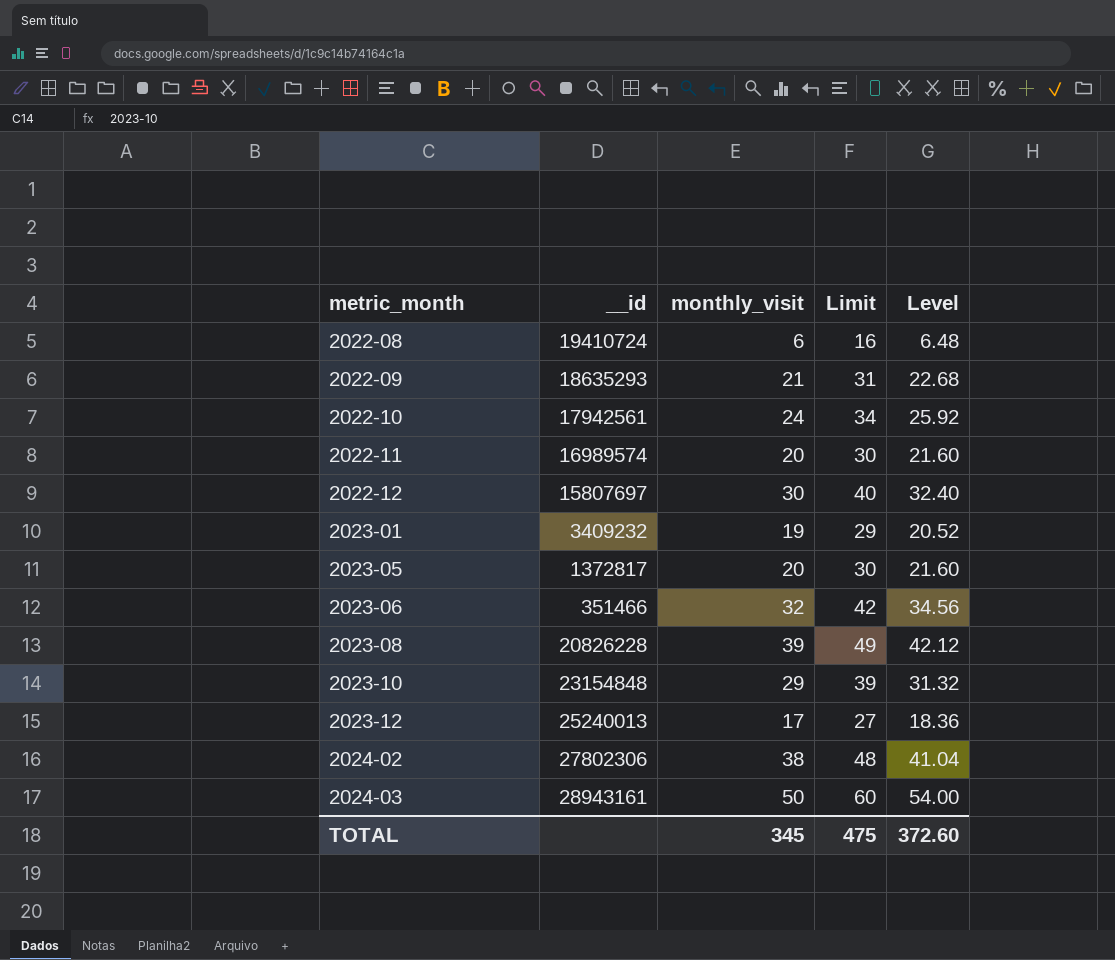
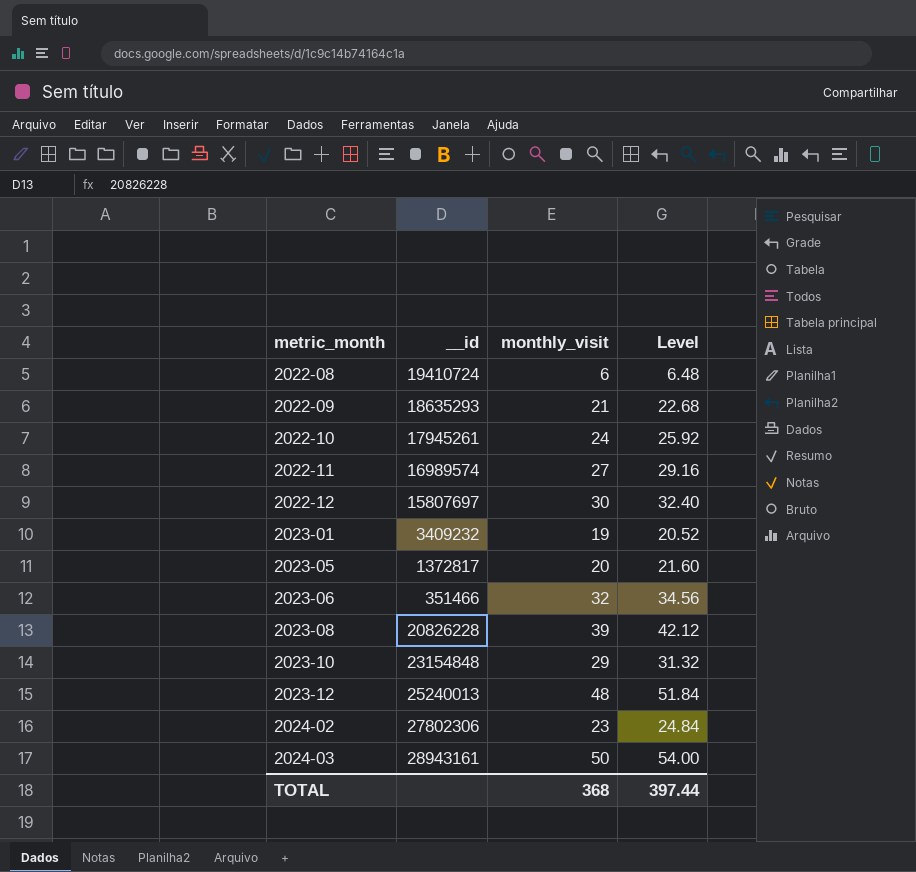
column Limit | formula: [monthly_visit] + 10 -> none
2022-10 | __id: 17942561 -> 17945261
2022-11 | monthly_visit: 20 -> 27
2022-11 | Level: 21.60 -> 29.16
2023-12 | monthly_visit: 17 -> 48
2023-12 | Level: 18.36 -> 51.84
2024-02 | monthly_visit: 38 -> 23
2024-02 | Level: 41.04 -> 24.84
TOTAL | monthly_visit: 345 -> 368
TOTAL | Level: 372.60 -> 397.44

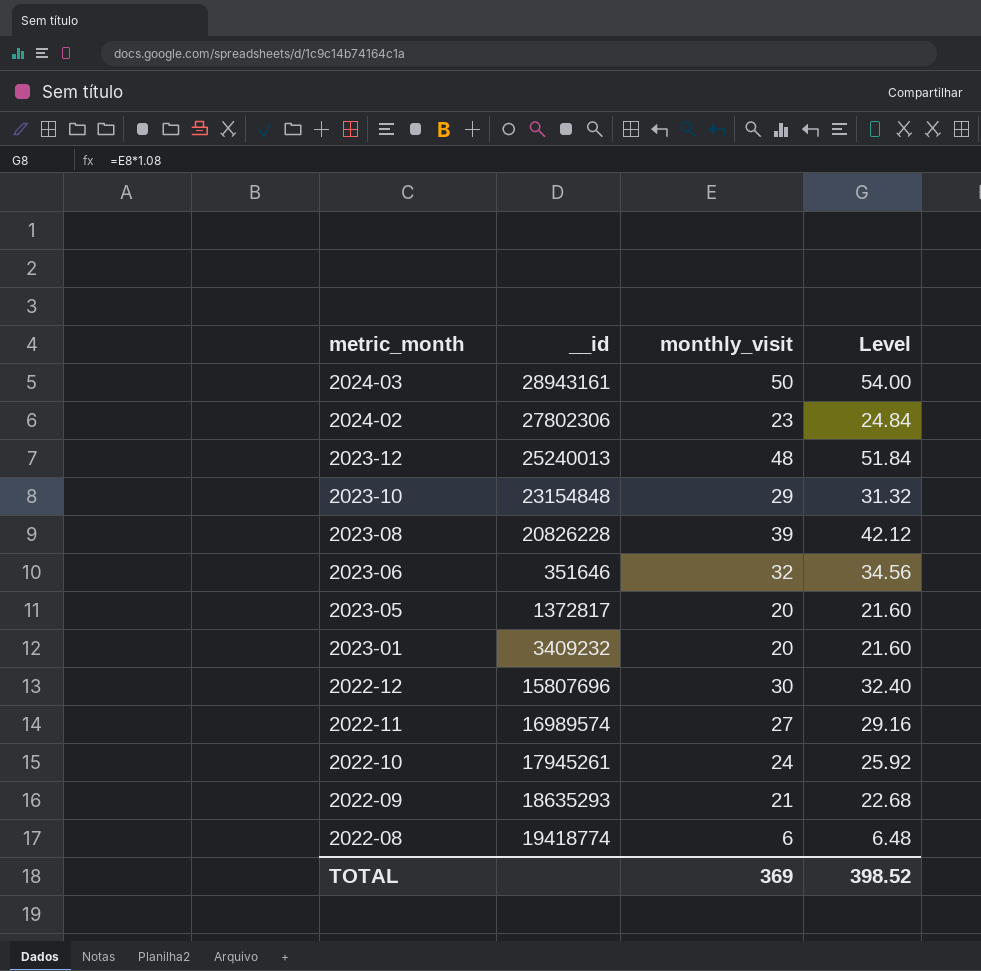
row order: metric_month ascending -> metric_month descending
2023-06 | __id: 351466 -> 351646
2023-01 | monthly_visit: 19 -> 20
2023-01 | Level: 20.52 -> 21.60
2022-12 | __id: 15807697 -> 15807696
2022-08 | __id: 19410724 -> 19418774
TOTAL | monthly_visit: 368 -> 369
TOTAL | Level: 397.44 -> 398.52

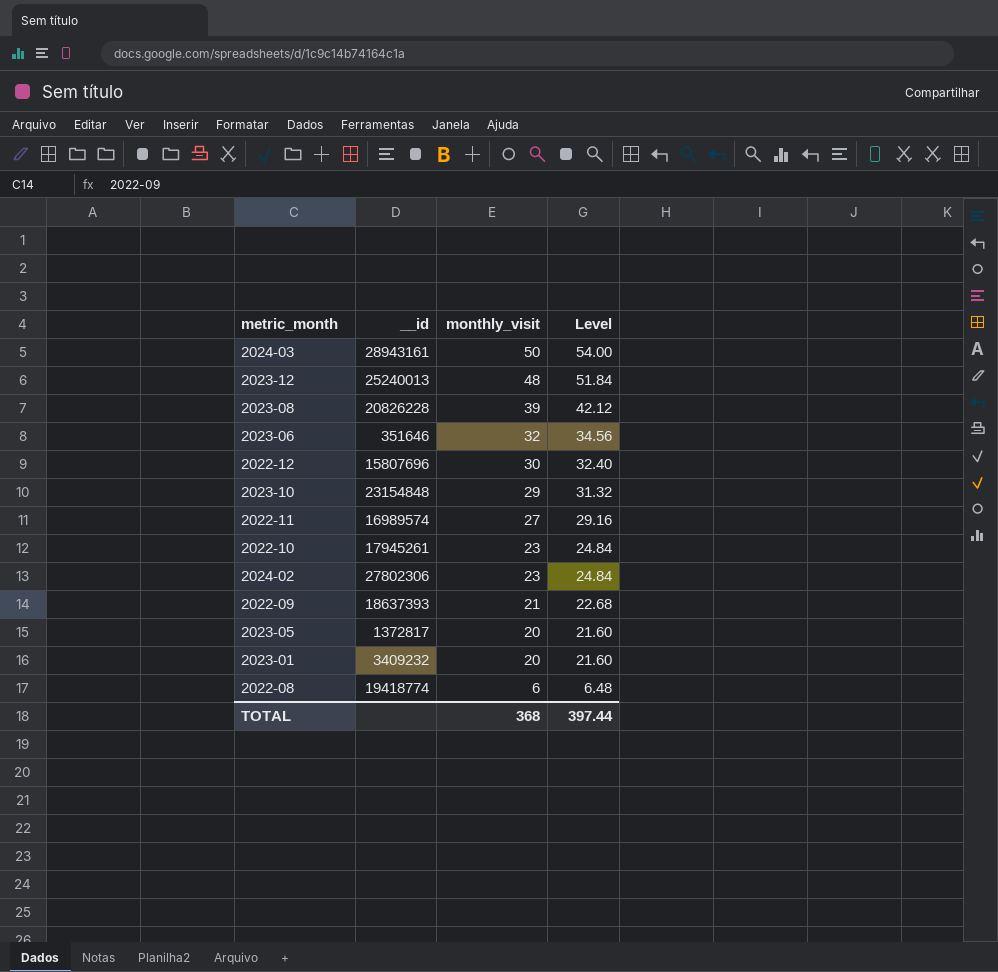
row order: metric_month descending -> monthly_visit descending
2022-10 | monthly_visit: 24 -> 23
2022-10 | Level: 25.92 -> 24.84
2022-09 | __id: 18635293 -> 18637393
TOTAL | monthly_visit: 369 -> 368
TOTAL | Level: 398.52 -> 397.44

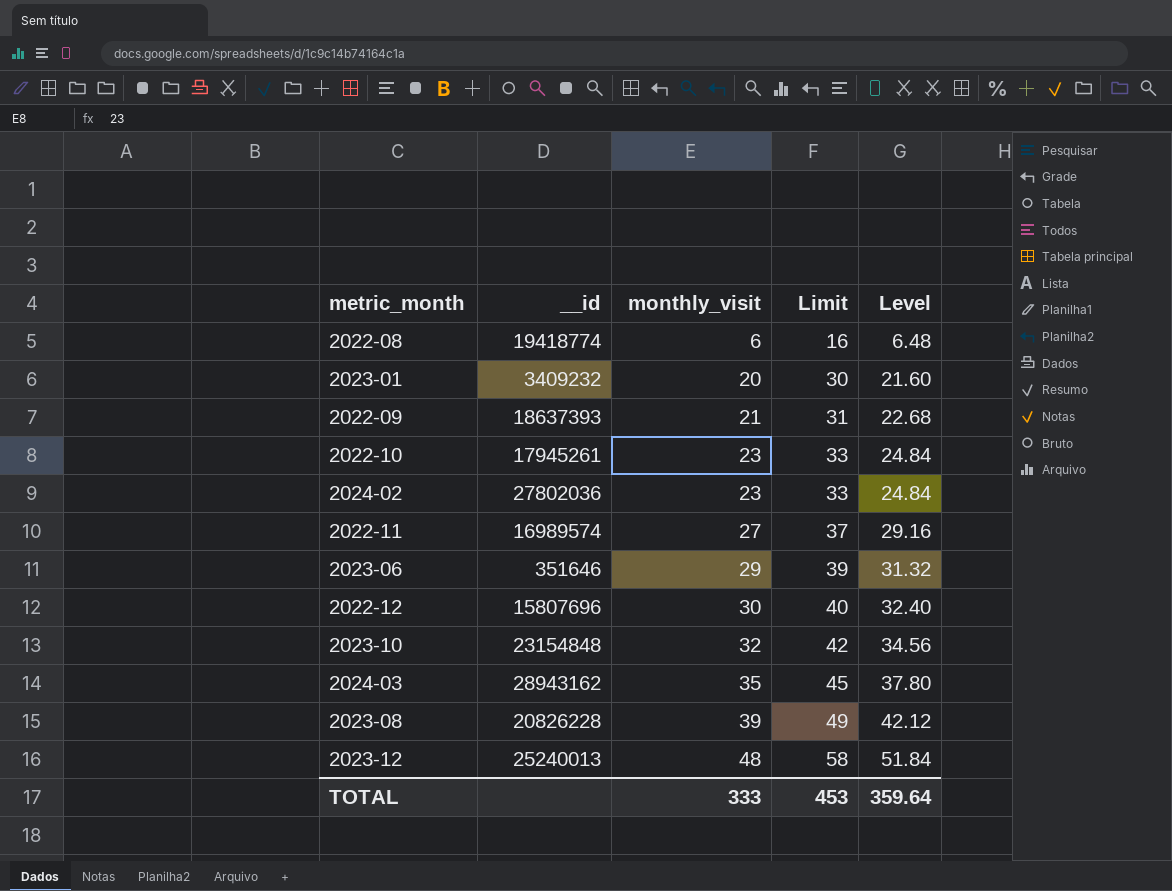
row order: monthly_visit descending -> monthly_visit ascending
column Limit | formula: none -> [monthly_visit] + 10
row 2023-05: 1372817 | 20 | 21.60 -> none
2024-02 | __id: 27802306 -> 27802036
2023-06 | monthly_visit: 32 -> 29
2023-06 | Level: 34.56 -> 31.32
2023-10 | monthly_visit: 29 -> 32
2023-10 | Level: 31.32 -> 34.56
2024-03 | __id: 28943161 -> 28943162
2024-03 | monthly_visit: 50 -> 35
2024-03 | Level: 54.00 -> 37.80
TOTAL | monthly_visit: 368 -> 333
TOTAL | Level: 397.44 -> 359.64

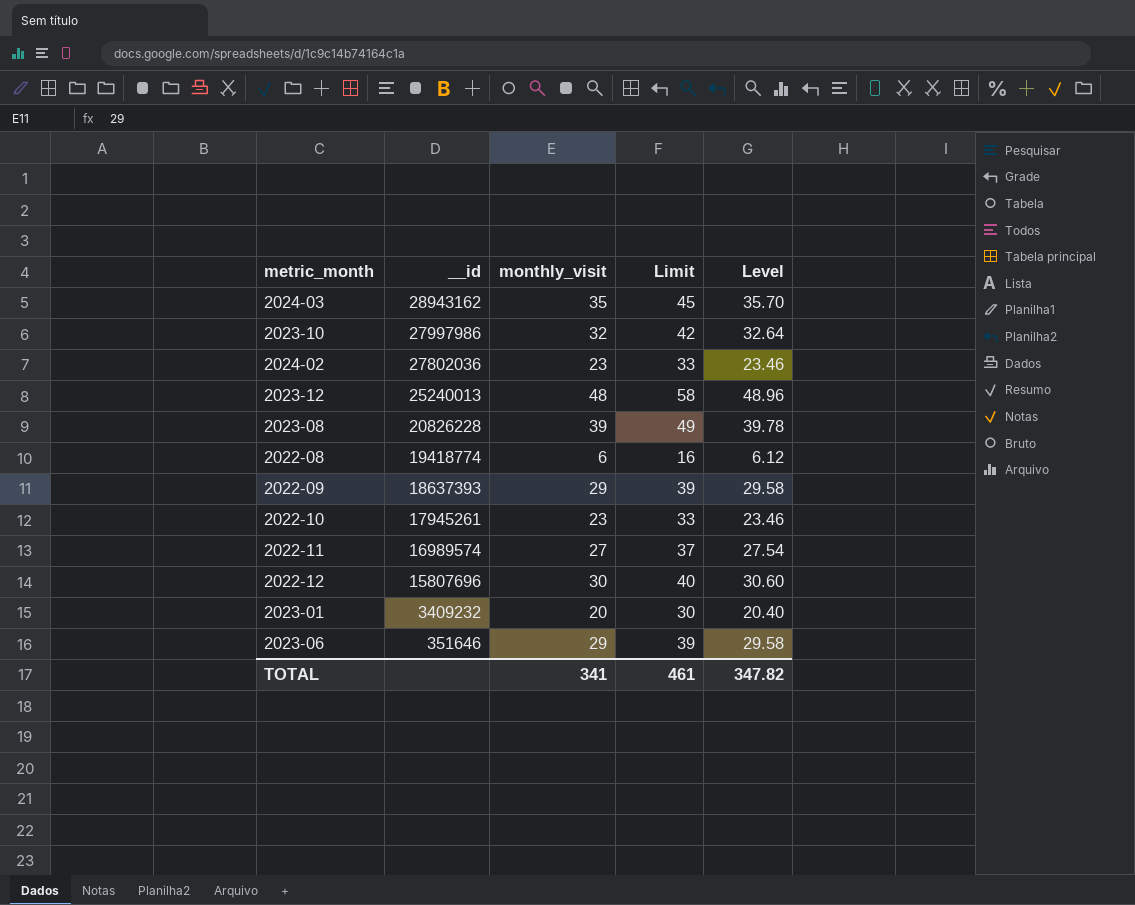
row order: monthly_visit ascending -> __id descending
column Level | formula: [monthly_visit] * 1.08 -> [monthly_visit] * 1.02
2023-10 | __id: 23154848 -> 27997986
2022-09 | monthly_visit: 21 -> 29
2022-09 | Limit: 31 -> 39
TOTAL | monthly_visit: 333 -> 341
TOTAL | Limit: 453 -> 461
TOTAL | Level: 359.64 -> 347.82

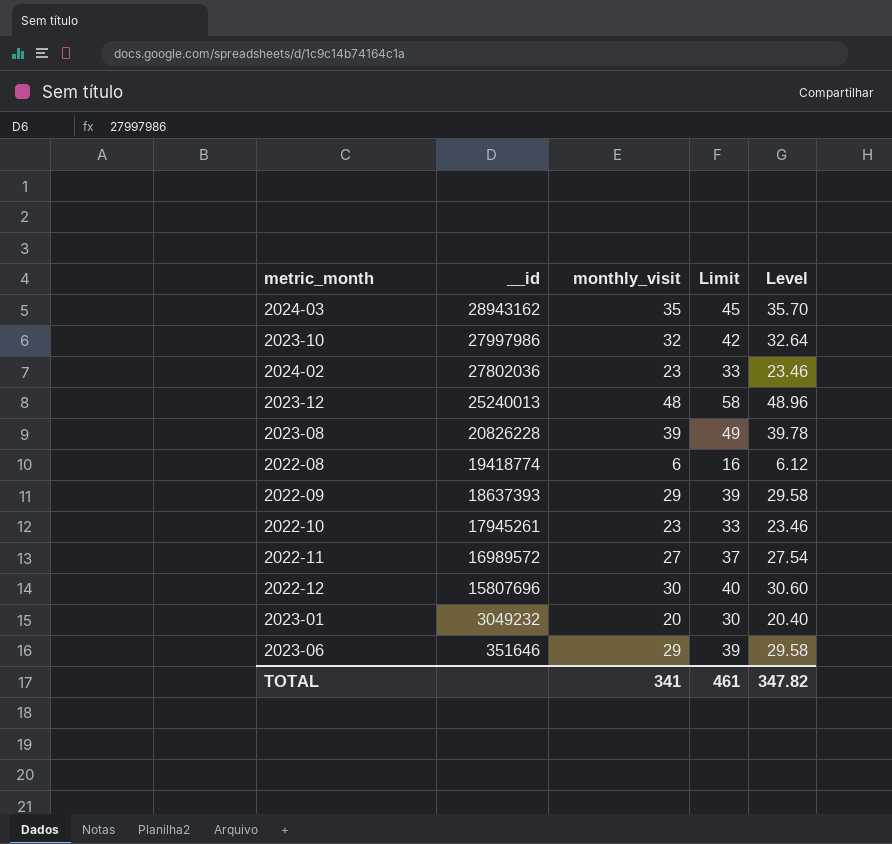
2022-11 | __id: 16989574 -> 16989572
2023-01 | __id: 3409232 -> 3049232

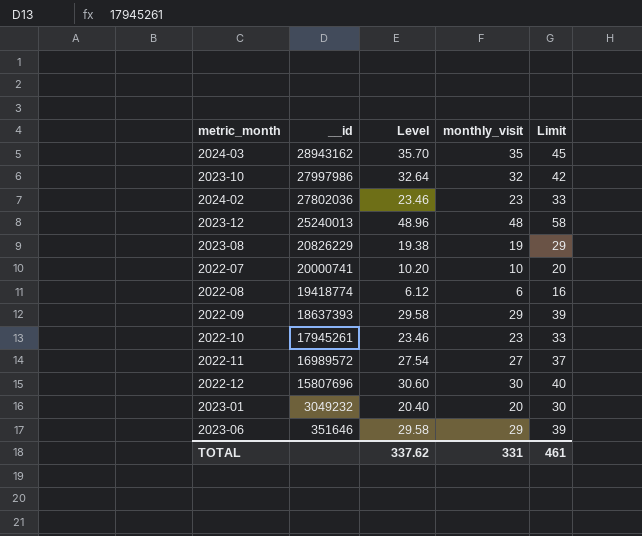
column Level | position: 5 -> 3
2023-08 | __id: 20826228 -> 20826229
2023-08 | Level: 39.78 -> 19.38
2023-08 | monthly_visit: 39 -> 19
2023-08 | Limit: 49 -> 29
row 2022-07: none -> 20000741 | 10.20 | 10 | 20
TOTAL | Level: 347.82 -> 337.62
TOTAL | monthly_visit: 341 -> 331

